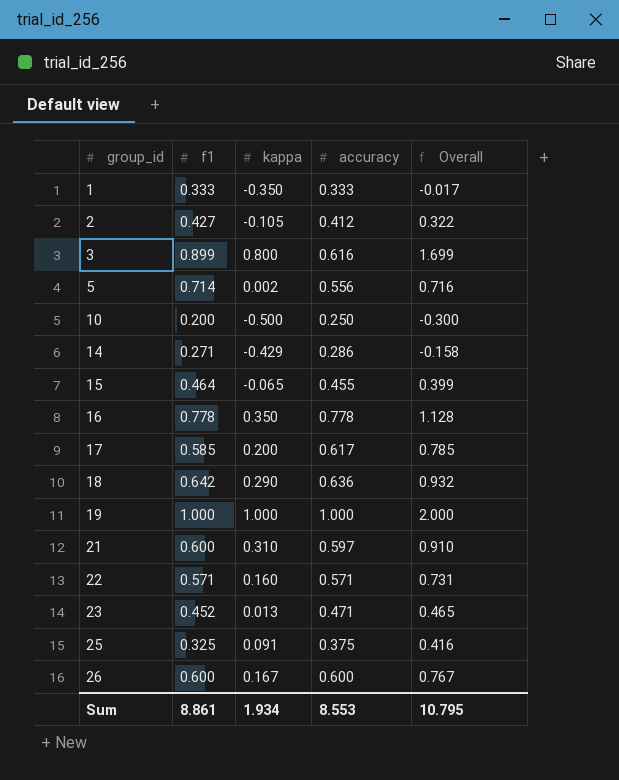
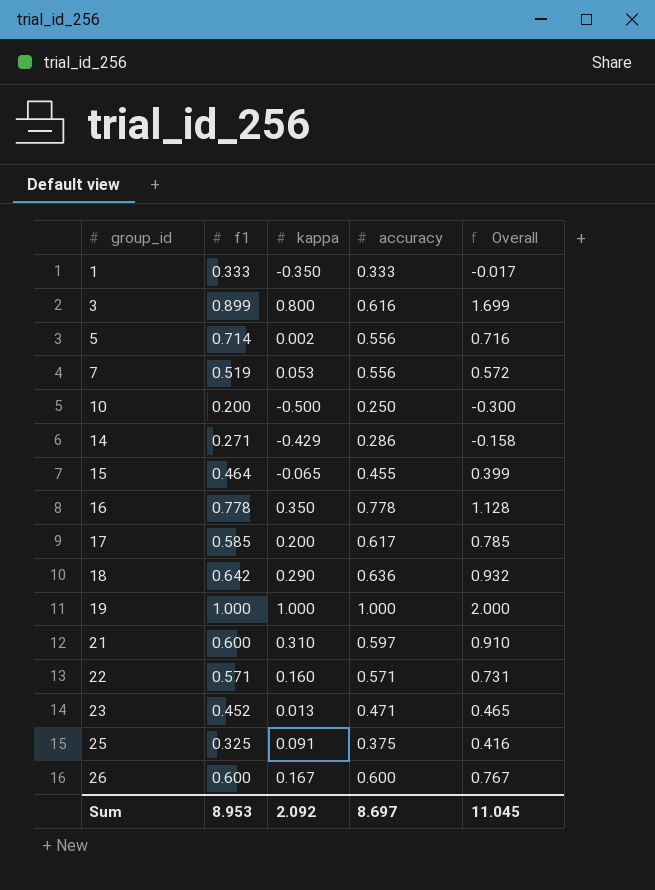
row 2: 0.427 | -0.105 | 0.412 | 0.322 -> none
row 7: none -> 0.519 | 0.053 | 0.556 | 0.572
Sum | f1: 8.861 -> 8.953
Sum | kappa: 1.934 -> 2.092
Sum | accuracy: 8.553 -> 8.697
Sum | Overall: 10.795 -> 11.045

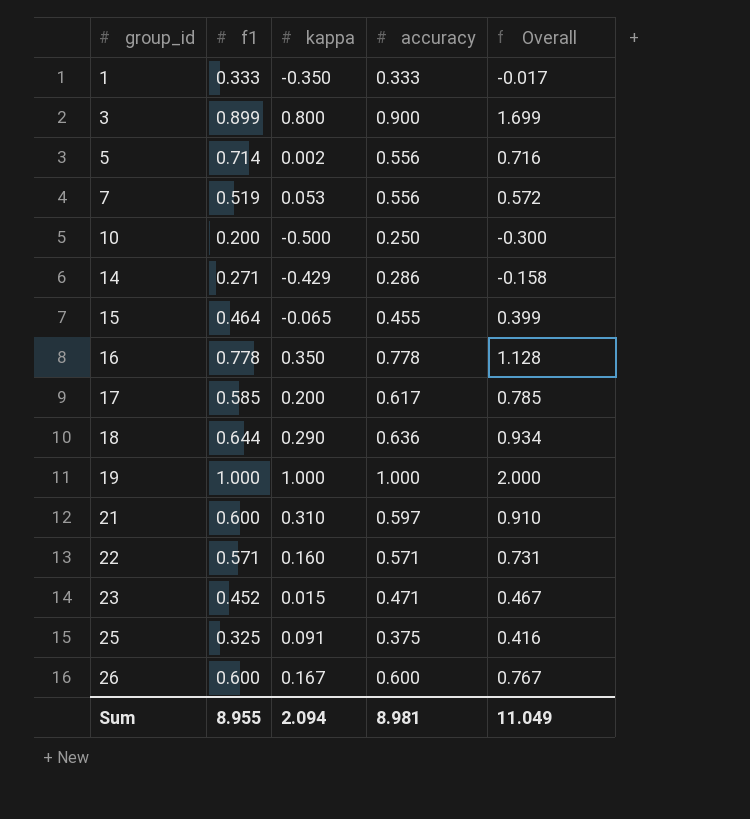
3 | accuracy: 0.616 -> 0.900
18 | f1: 0.642 -> 0.644
18 | Overall: 0.932 -> 0.934
23 | kappa: 0.013 -> 0.015
23 | Overall: 0.465 -> 0.467
Sum | f1: 8.953 -> 8.955
Sum | kappa: 2.092 -> 2.094
Sum | accuracy: 8.697 -> 8.981
Sum | Overall: 11.045 -> 11.049

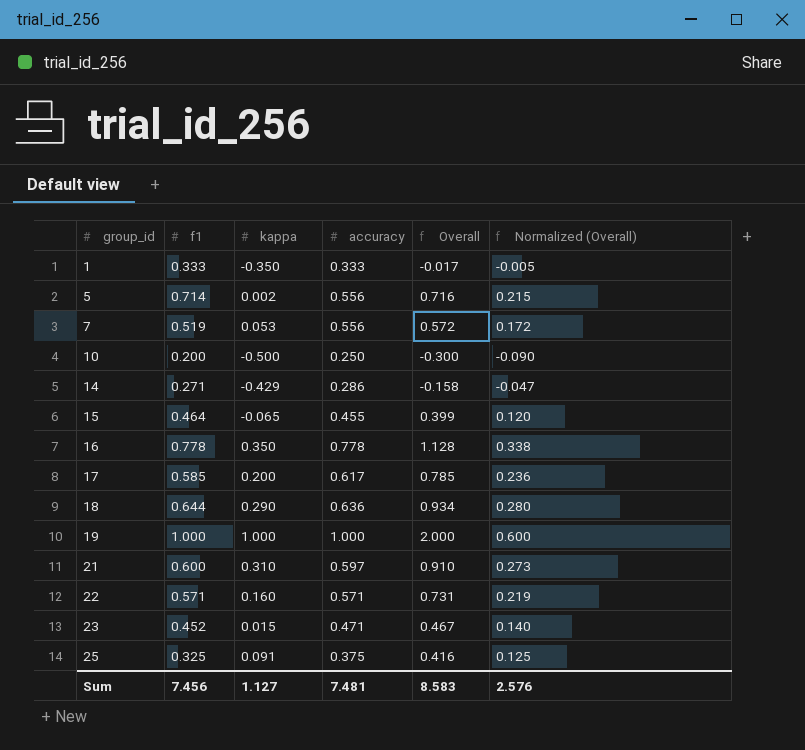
column Normalized (Overall) | formula: none -> [Overall] * 0.3
row 3: 0.899 | 0.800 | 0.900 | 1.699 -> none
row 26: 0.600 | 0.167 | 0.600 | 0.767 -> none
Sum | f1: 8.955 -> 7.456
Sum | kappa: 2.094 -> 1.127
Sum | accuracy: 8.981 -> 7.481
Sum | Overall: 11.049 -> 8.583

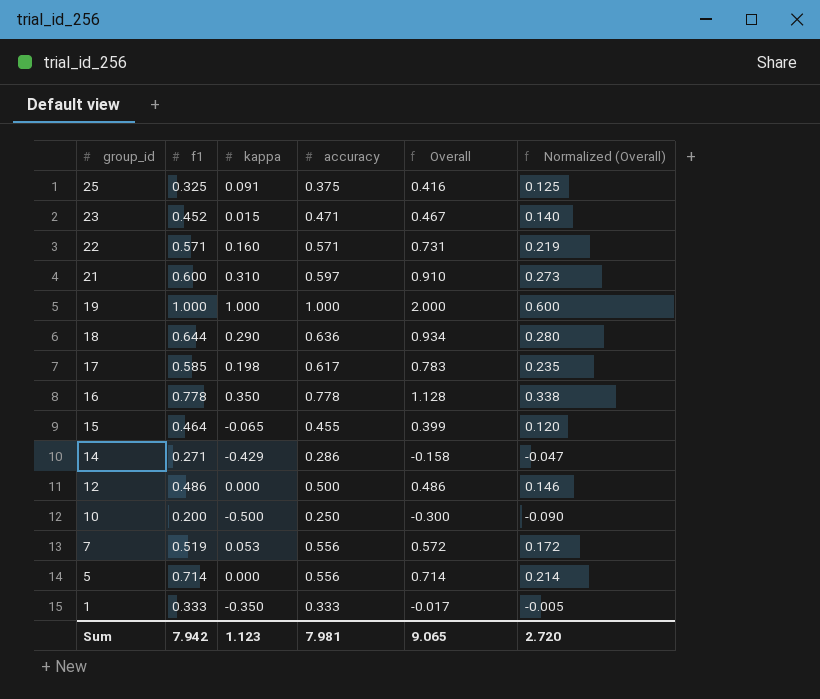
row order: group_id ascending -> group_id descending
17 | kappa: 0.200 -> 0.198
17 | Overall: 0.785 -> 0.783
17 | Normalized (Overall): 0.236 -> 0.235
row 12: none -> 0.486 | 0.000 | 0.500 | 0.486 | 0.146
5 | kappa: 0.002 -> 0.000
5 | Overall: 0.716 -> 0.714
5 | Normalized (Overall): 0.215 -> 0.214
Sum | f1: 7.456 -> 7.942
Sum | kappa: 1.127 -> 1.123
Sum | accuracy: 7.481 -> 7.981
Sum | Overall: 8.583 -> 9.065
Sum | Normalized (Overall): 2.576 -> 2.720

